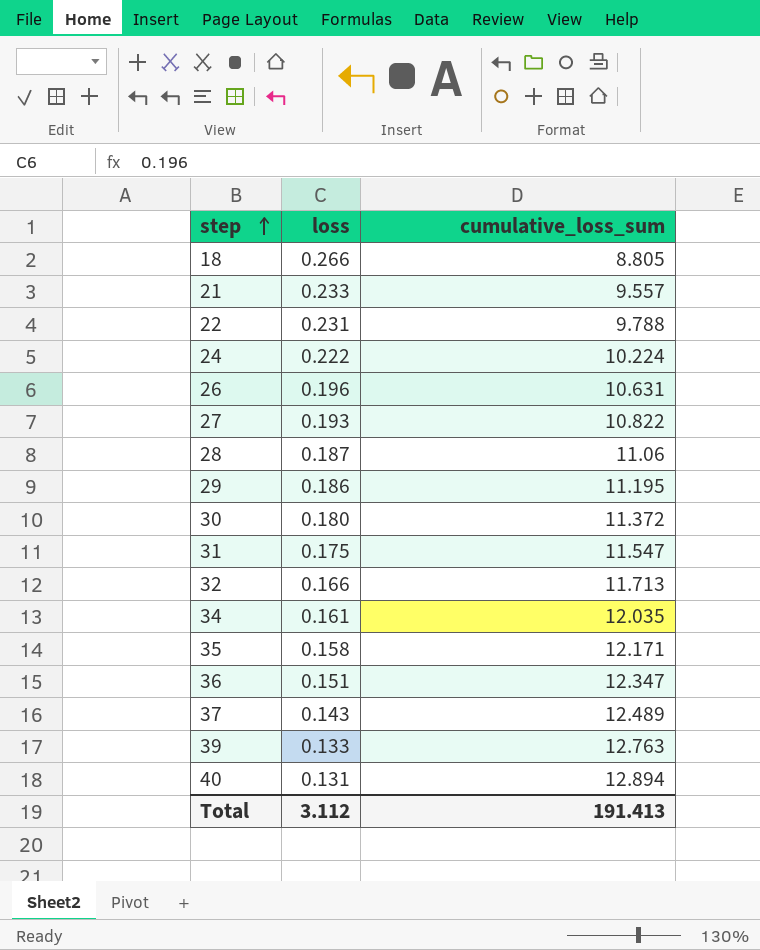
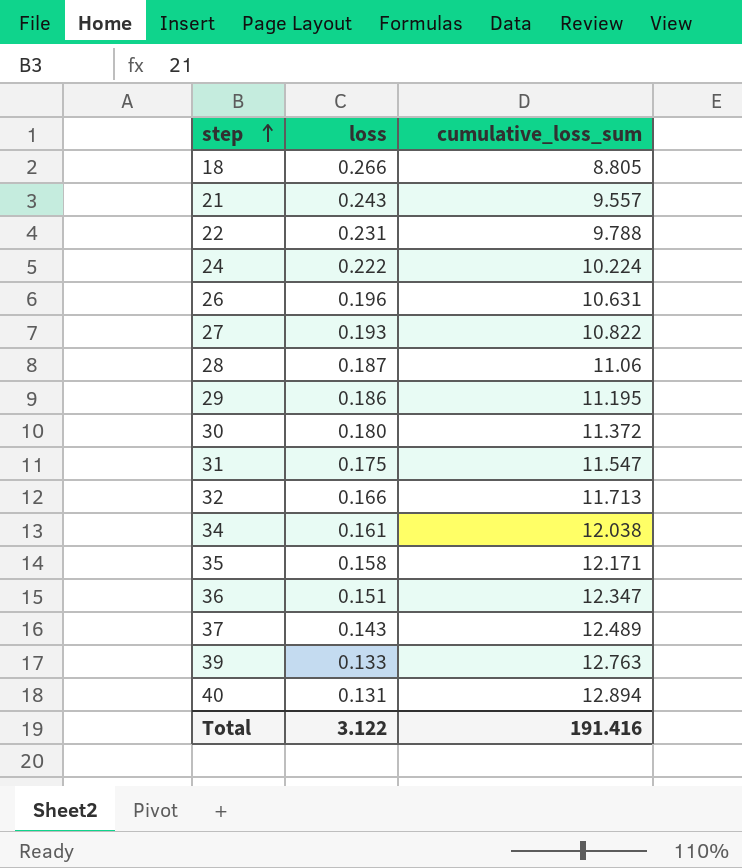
21 | loss: 0.233 -> 0.243
34 | cumulative_loss_sum: 12.035 -> 12.038
Total | loss: 3.112 -> 3.122
Total | cumulative_loss_sum: 191.413 -> 191.416

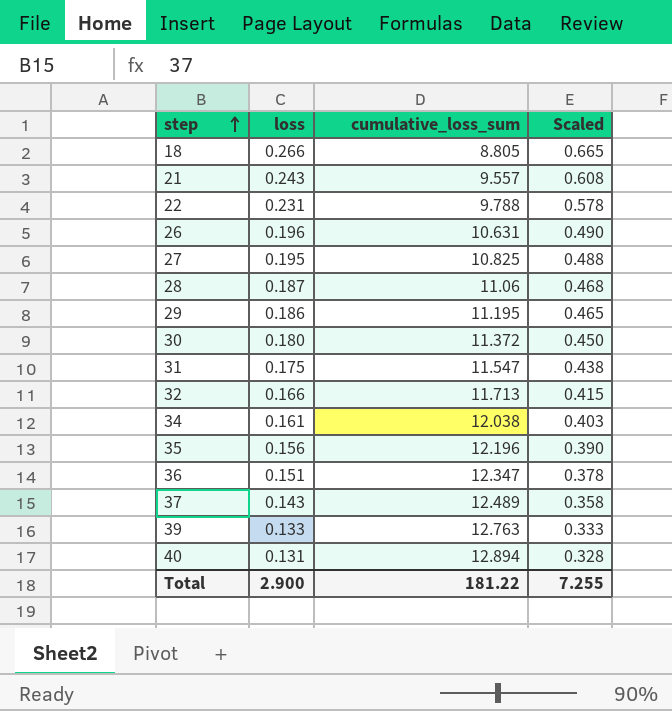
column Scaled | formula: none -> [loss] * 2.5
row 24: 0.222 | 10.224 -> none
27 | loss: 0.193 -> 0.195
27 | cumulative_loss_sum: 10.822 -> 10.825
35 | loss: 0.158 -> 0.156
35 | cumulative_loss_sum: 12.171 -> 12.196
Total | loss: 3.122 -> 2.900
Total | cumulative_loss_sum: 191.416 -> 181.22

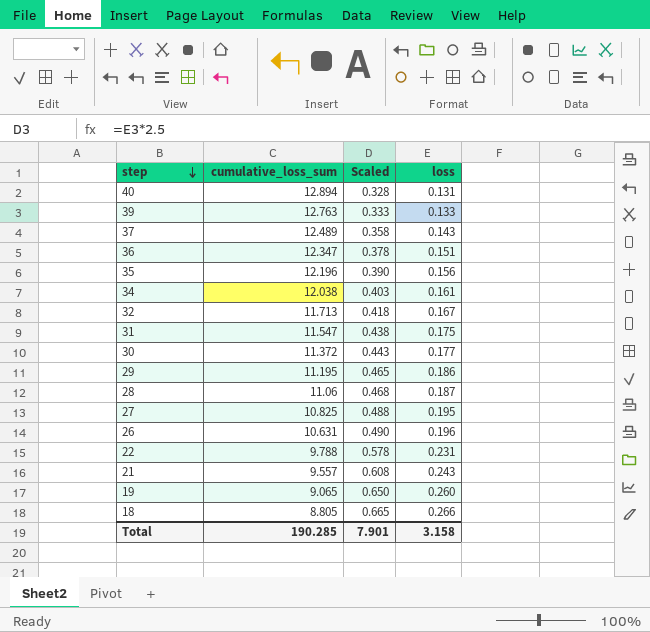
row order: step ascending -> step descending
column loss | position: 2 -> 4
32 | Scaled: 0.415 -> 0.418
32 | loss: 0.166 -> 0.167
30 | Scaled: 0.450 -> 0.443
30 | loss: 0.180 -> 0.177
row 19: none -> 9.065 | 0.650 | 0.260
Total | cumulative_loss_sum: 181.22 -> 190.285
Total | Scaled: 7.255 -> 7.901
Total | loss: 2.900 -> 3.158

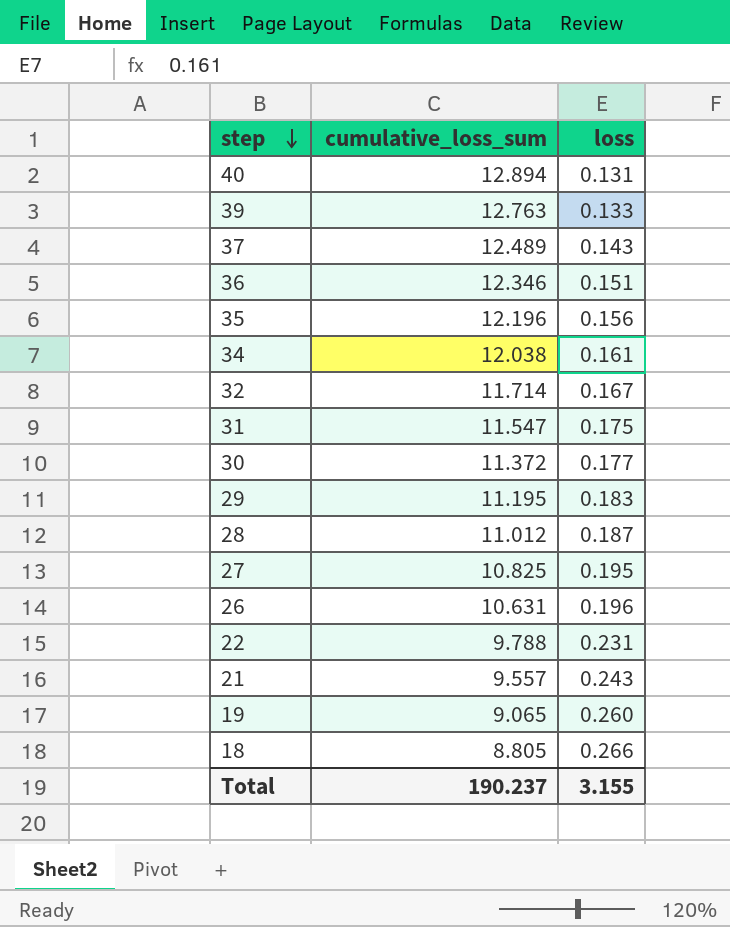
column Scaled | formula: [loss] * 2.5 -> none
36 | cumulative_loss_sum: 12.347 -> 12.346
32 | cumulative_loss_sum: 11.713 -> 11.714
29 | loss: 0.186 -> 0.183
28 | cumulative_loss_sum: 11.06 -> 11.012
Total | cumulative_loss_sum: 190.285 -> 190.237
Total | loss: 3.158 -> 3.155

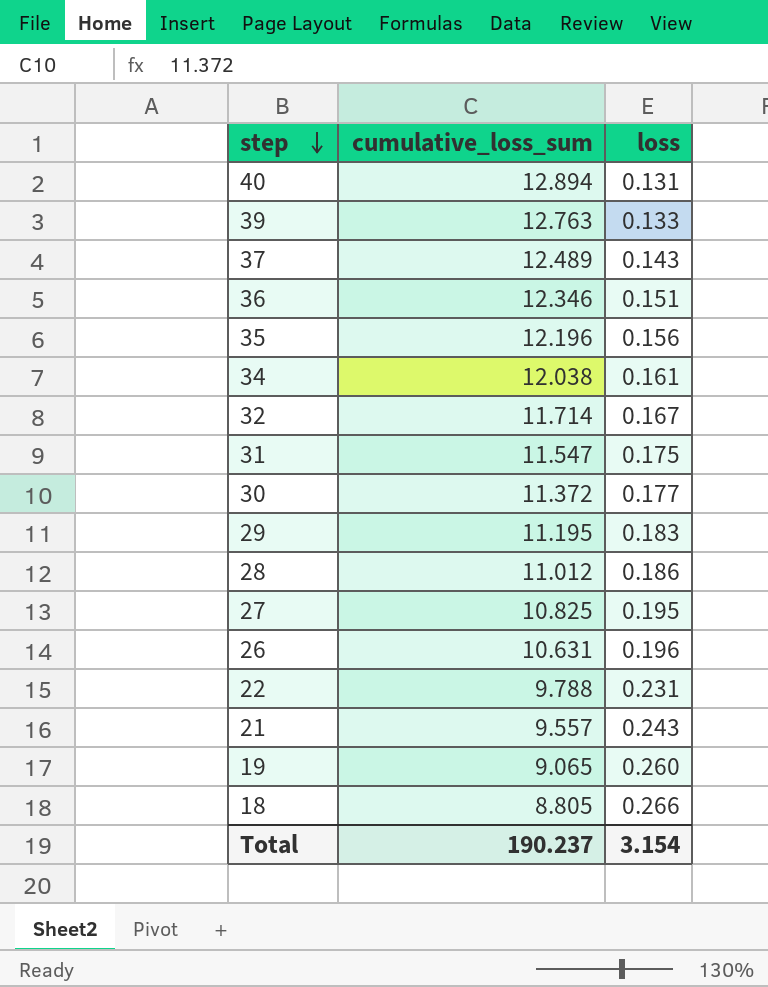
28 | loss: 0.187 -> 0.186
Total | loss: 3.155 -> 3.154

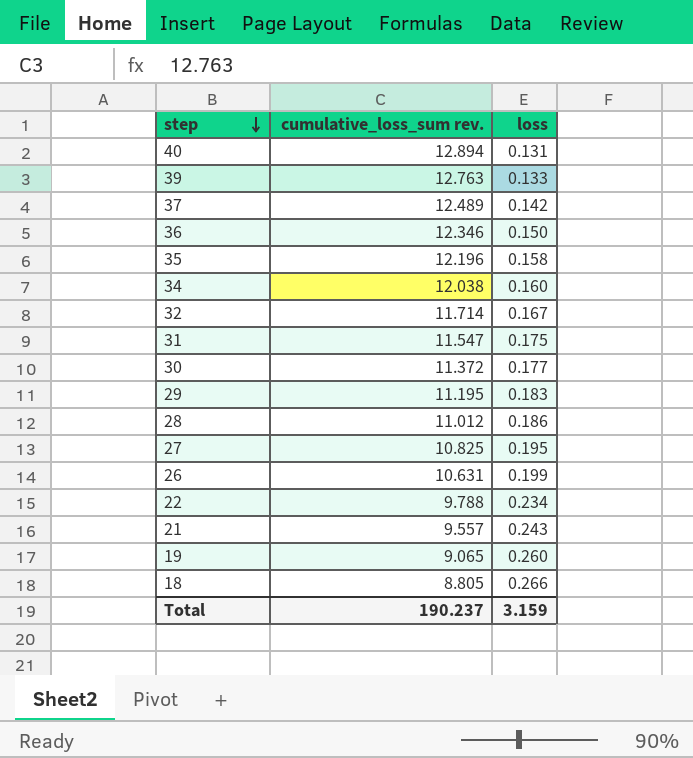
column name: cumulative_loss_sum -> cumulative_loss_sum rev.
37 | loss: 0.143 -> 0.142
36 | loss: 0.151 -> 0.150
35 | loss: 0.156 -> 0.158
34 | loss: 0.161 -> 0.160
26 | loss: 0.196 -> 0.199
22 | loss: 0.231 -> 0.234
Total | loss: 3.154 -> 3.159

